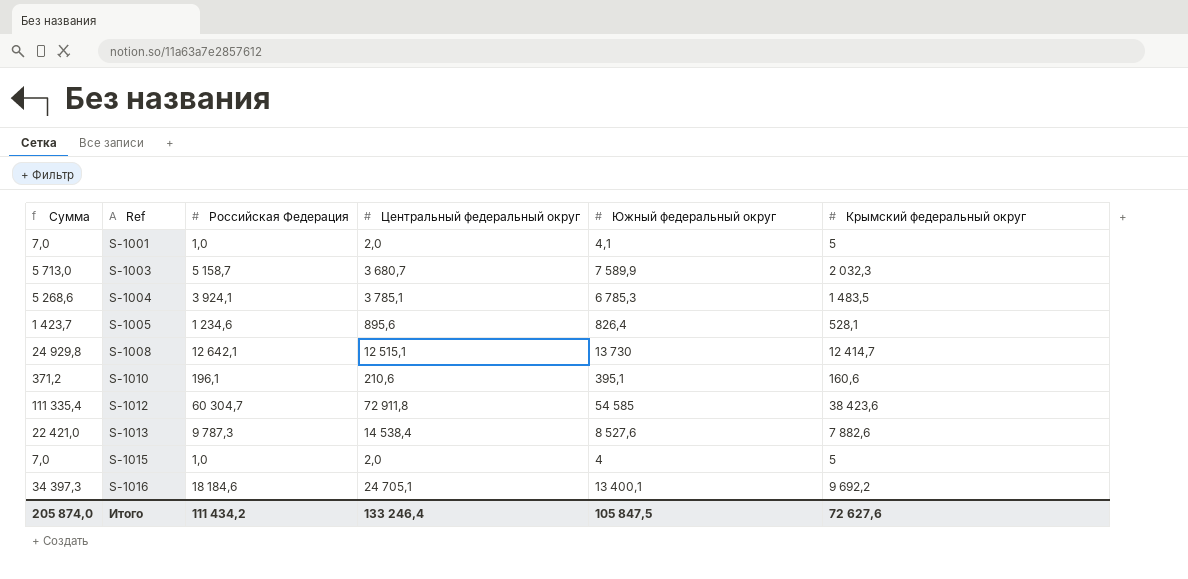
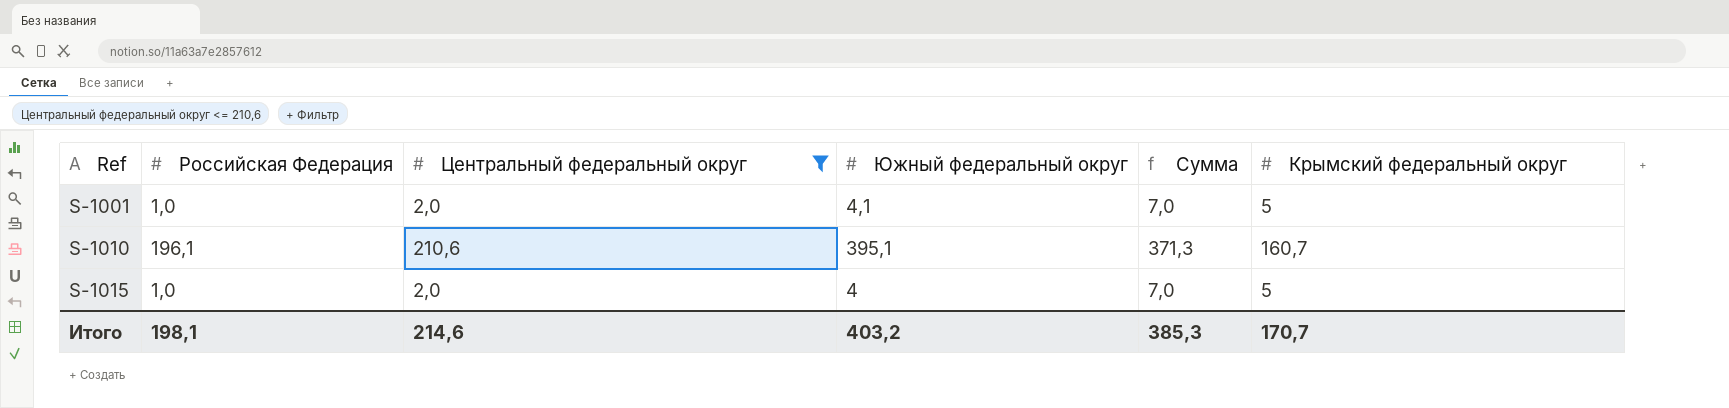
filter: none -> Центральный федеральный округ <= 210,6
column Сумма | position: 1 -> 5
S-1010 | Сумма: 371,2 -> 371,3
S-1010 | Крымский федеральный округ: 160,6 -> 160,7
Итого | Российская Федерация: 111 434,2 -> 198,1
Итого | Центральный федеральный округ: 133 246,4 -> 214,6
Итого | Южный федеральный округ: 105 847,5 -> 403,2
Итого | Сумма: 205 874,0 -> 385,3
Итого | Крымский федеральный округ: 72 627,6 -> 170,7

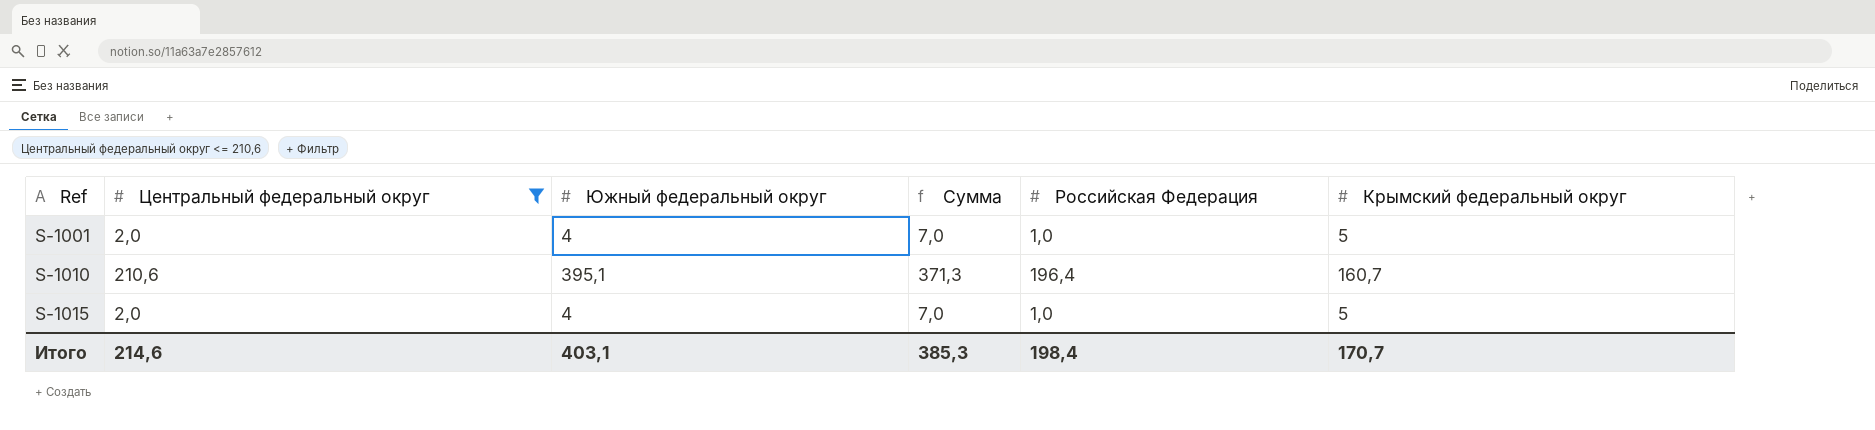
column Российская Федерация | position: 2 -> 5
S-1001 | Южный федеральный округ: 4,1 -> 4
S-1010 | Российская Федерация: 196,1 -> 196,4
Итого | Южный федеральный округ: 403,2 -> 403,1
Итого | Российская Федерация: 198,1 -> 198,4

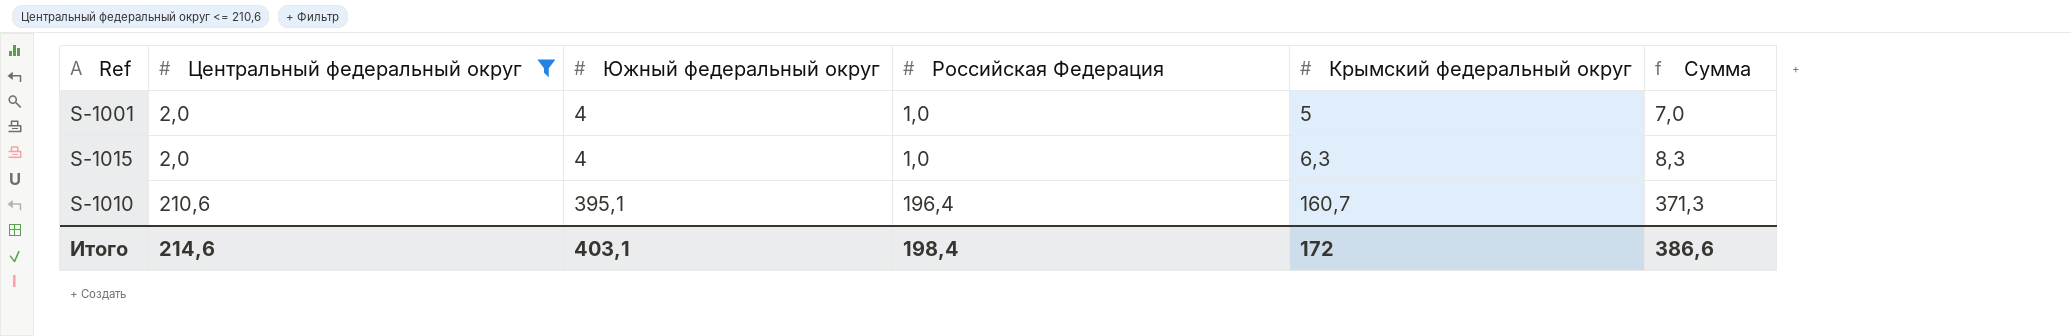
row order: Ref ascending -> Центральный федеральный округ ascending
column Сумма | position: 4 -> 6
S-1015 | Крымский федеральный округ: 5 -> 6,3
S-1015 | Сумма: 7,0 -> 8,3
Итого | Крымский федеральный округ: 170,7 -> 172
Итого | Сумма: 385,3 -> 386,6

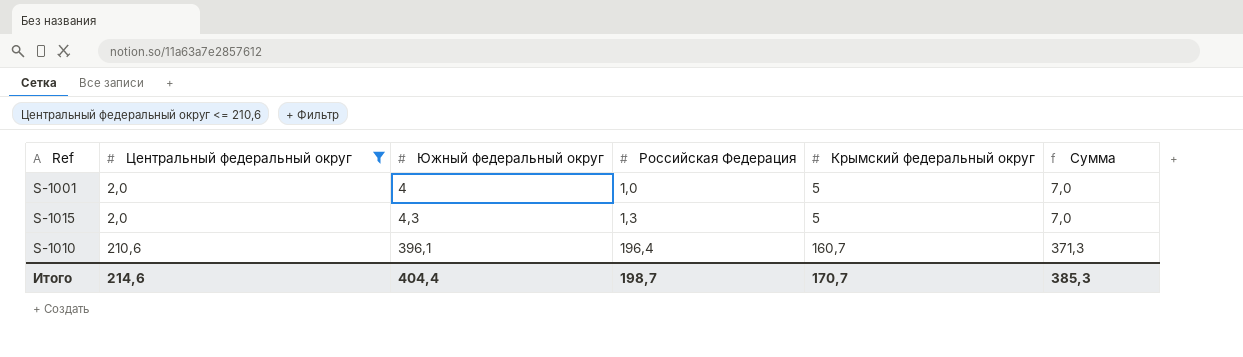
S-1015 | Южный федеральный округ: 4 -> 4,3
S-1015 | Российская Федерация: 1,0 -> 1,3
S-1015 | Крымский федеральный округ: 6,3 -> 5
S-1015 | Сумма: 8,3 -> 7,0
S-1010 | Южный федеральный округ: 395,1 -> 396,1
Итого | Южный федеральный округ: 403,1 -> 404,4
Итого | Российская Федерация: 198,4 -> 198,7
Итого | Крымский федеральный округ: 172 -> 170,7
Итого | Сумма: 386,6 -> 385,3

